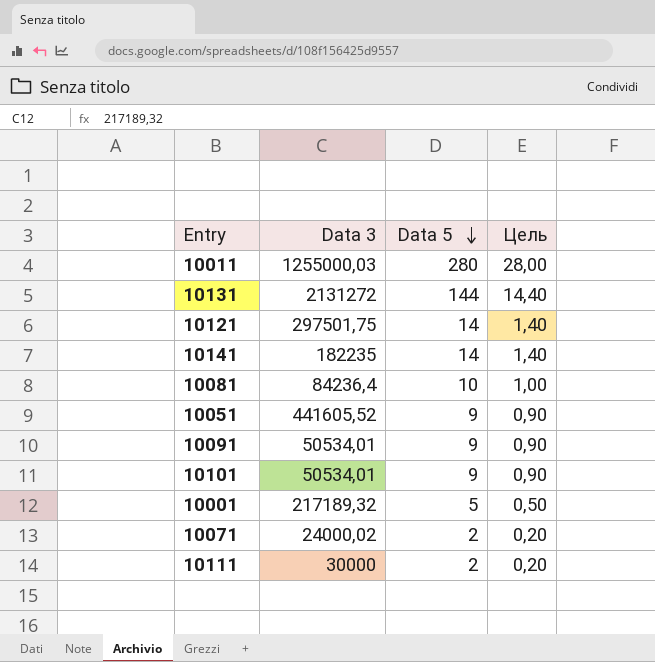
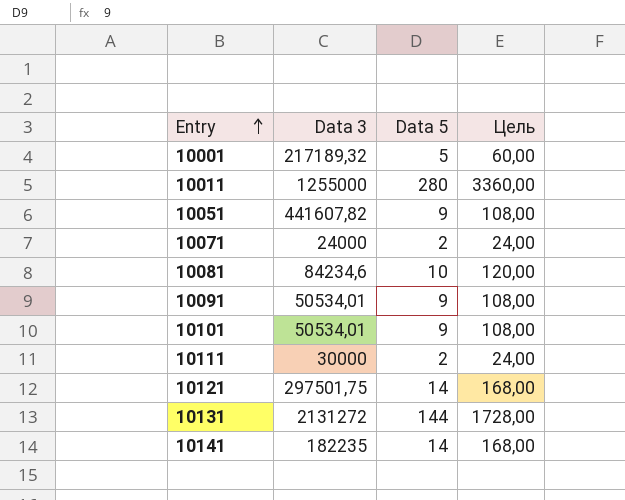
row order: Data 5 descending -> Entry ascending
column Цель | formula: [Data 5] * 0,1 -> [Data 5] * 12
10011 | Data 3: 1255000,03 -> 1255000
10051 | Data 3: 441605,52 -> 441607,82
10071 | Data 3: 24000,02 -> 24000
10081 | Data 3: 84236,4 -> 84234,6

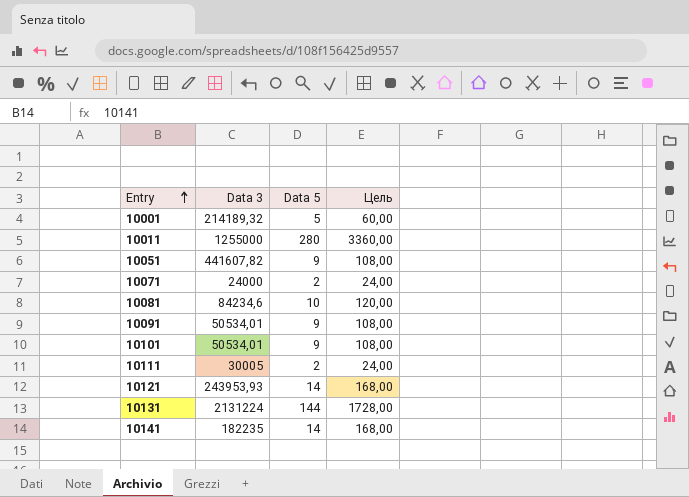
10001 | Data 3: 217189,32 -> 214189,32
10111 | Data 3: 30000 -> 30005
10121 | Data 3: 297501,75 -> 243953,93
10131 | Data 3: 2131272 -> 2131224

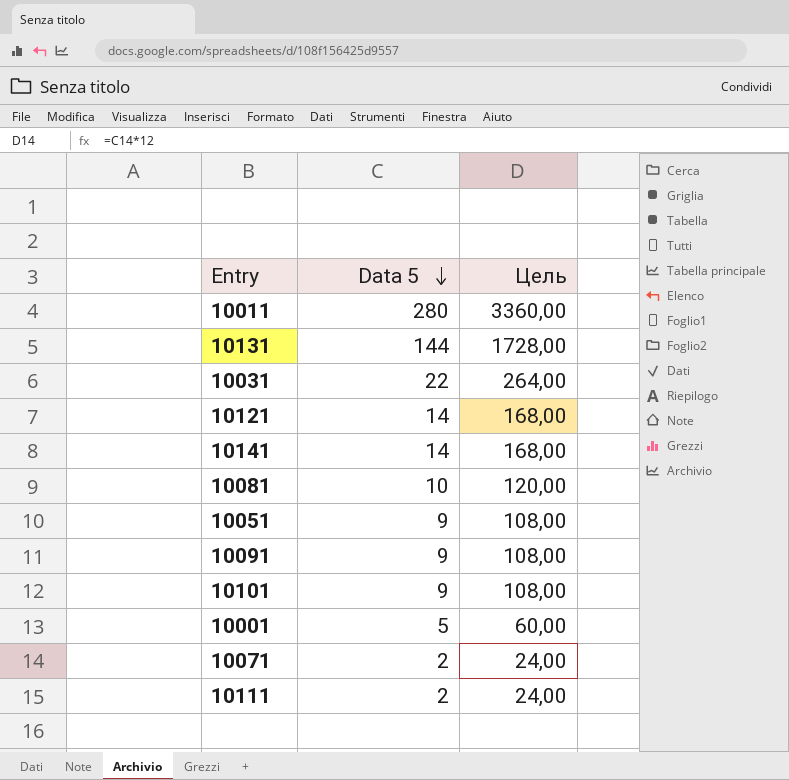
row order: Entry ascending -> Data 5 descending
column Data 3 | position: 2 -> none
row 10031: none -> 22 | 264,00

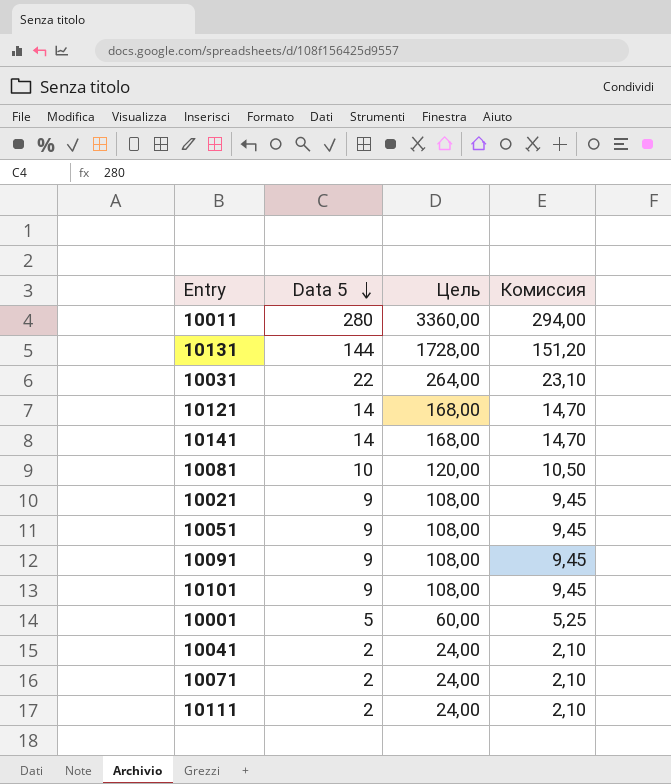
column Комиссия | formula: none -> [Data 5] * 1,05
row 10021: none -> 9 | 108,00 | 9,45
row 10041: none -> 2 | 24,00 | 2,10

